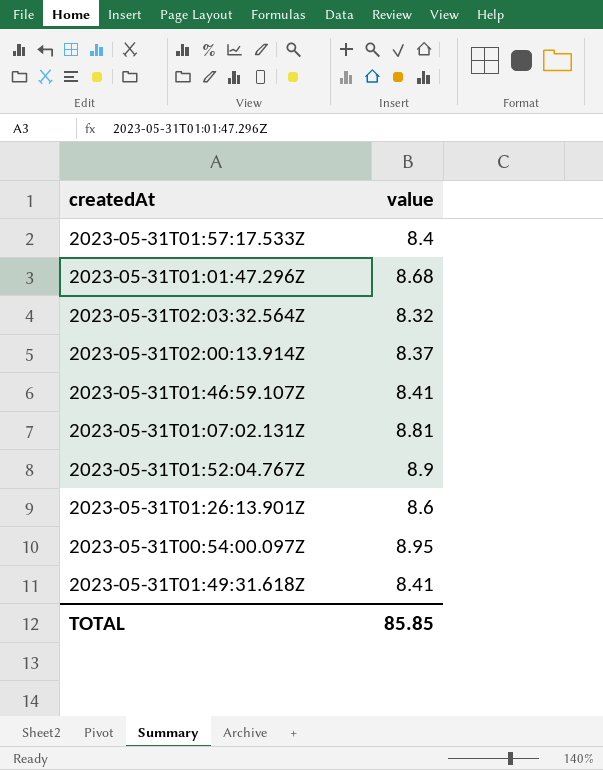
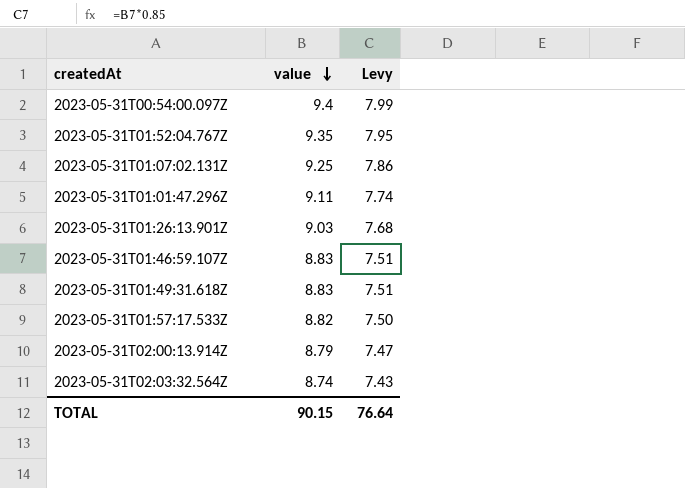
row order: none -> value descending
column Levy | formula: none -> [value] * 0.85
2023-05-31T00:54:00.097Z | value: 8.95 -> 9.4
2023-05-31T01:52:04.767Z | value: 8.9 -> 9.35
2023-05-31T01:07:02.131Z | value: 8.81 -> 9.25
2023-05-31T01:01:47.296Z | value: 8.68 -> 9.11
2023-05-31T01:26:13.901Z | value: 8.6 -> 9.03
2023-05-31T01:46:59.107Z | value: 8.41 -> 8.83
2023-05-31T01:49:31.618Z | value: 8.41 -> 8.83
2023-05-31T01:57:17.533Z | value: 8.4 -> 8.82
2023-05-31T02:00:13.914Z | value: 8.37 -> 8.79
2023-05-31T02:03:32.564Z | value: 8.32 -> 8.74
TOTAL | value: 85.85 -> 90.15

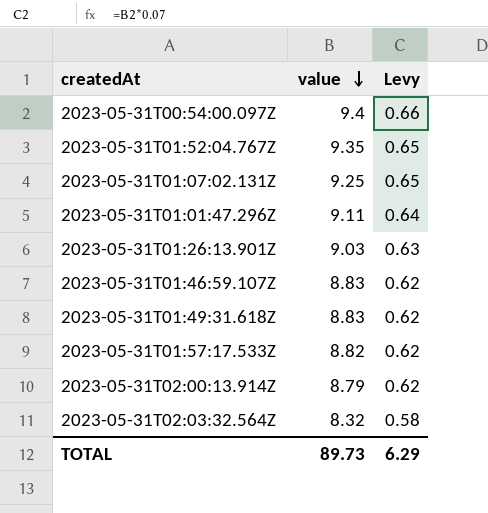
column Levy | formula: [value] * 0.85 -> [value] * 0.07
2023-05-31T02:03:32.564Z | value: 8.74 -> 8.32
TOTAL | value: 90.15 -> 89.73
TOTAL | Levy: 76.64 -> 6.29

